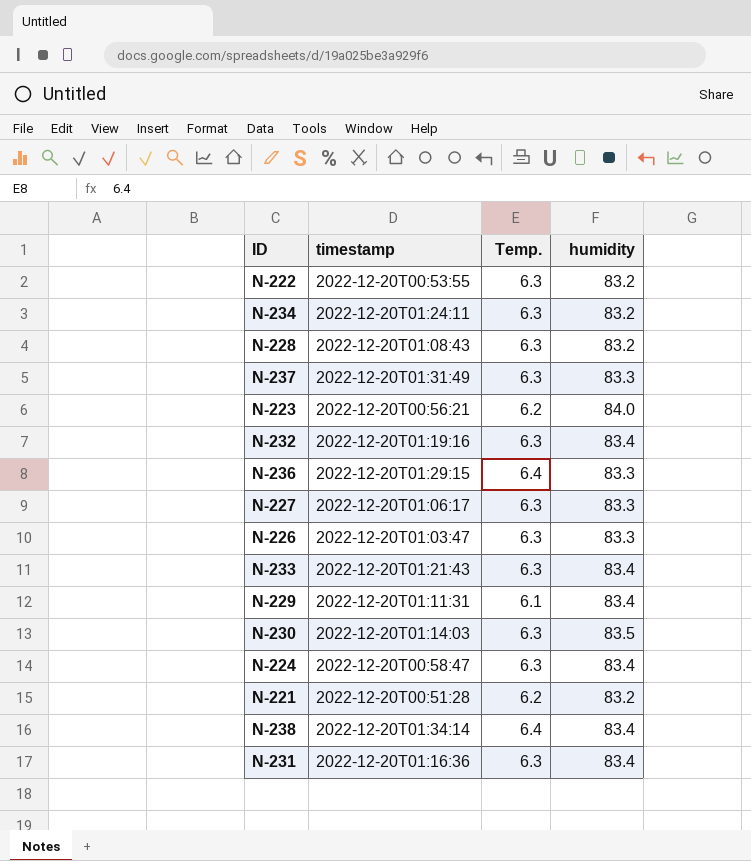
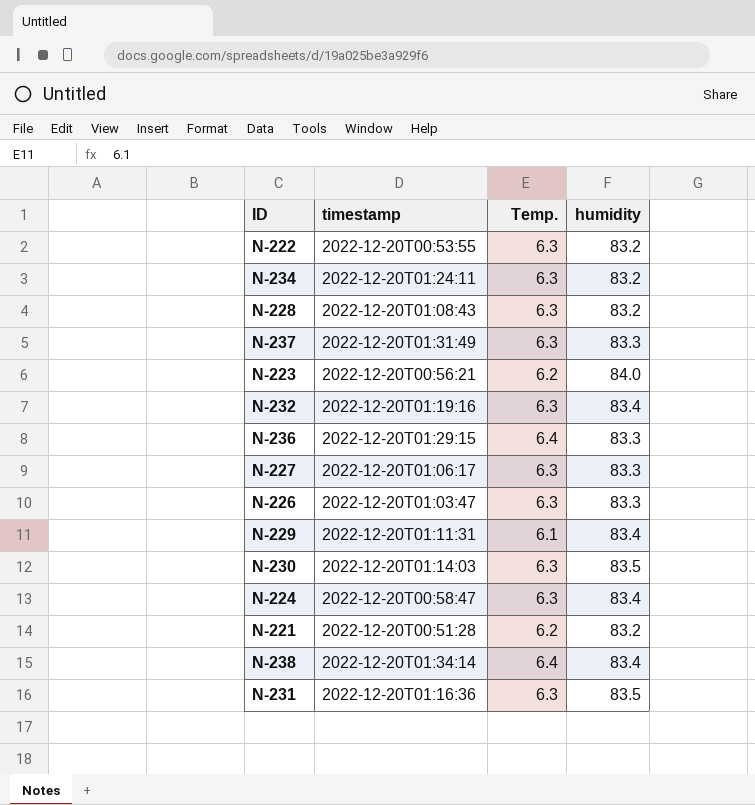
row N-233: 2022-12-20T01:21:43 | 6.3 | 83.4 -> none
N-231 | humidity: 83.4 -> 83.5

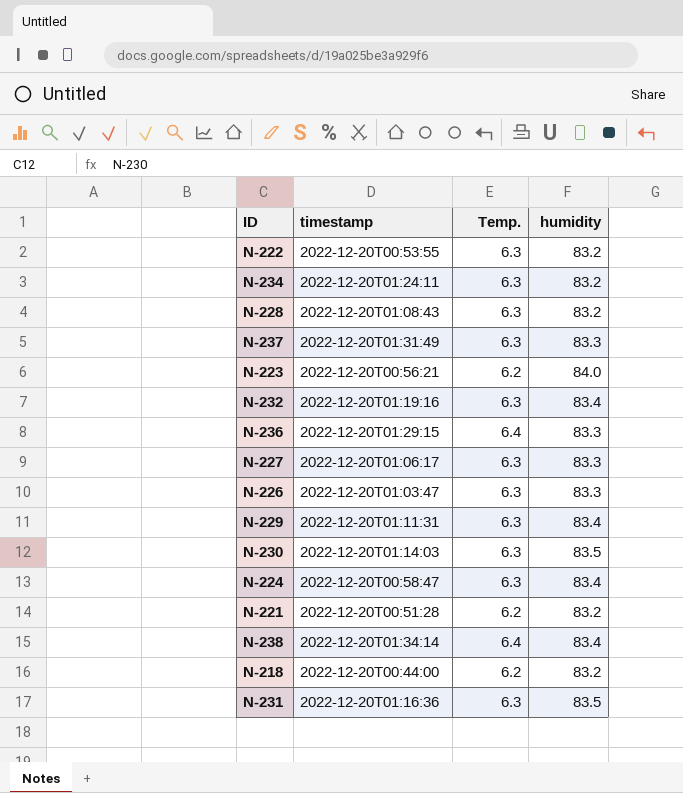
N-229 | Temp.: 6.1 -> 6.3
row N-218: none -> 2022-12-20T00:44:00 | 6.2 | 83.2

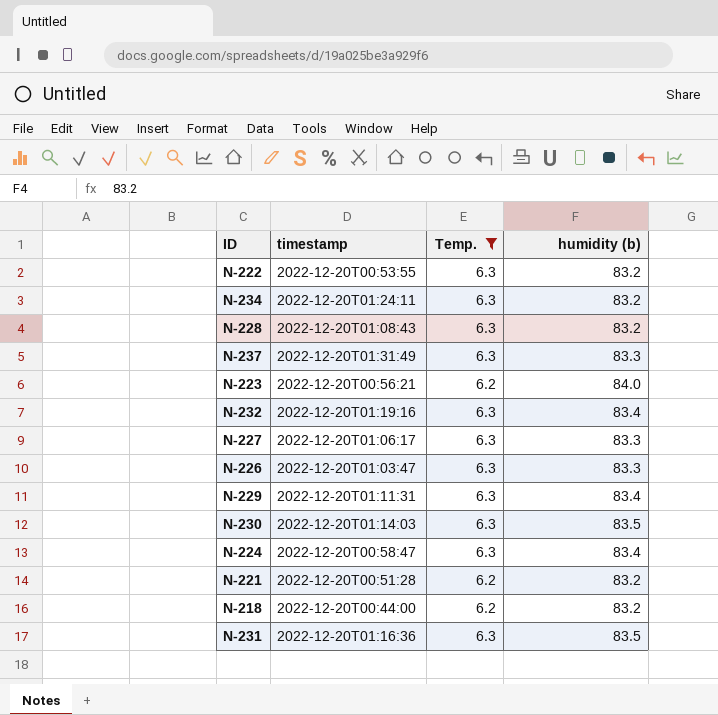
filter: none -> Temp. != 6.4
column name: humidity -> humidity (b)

